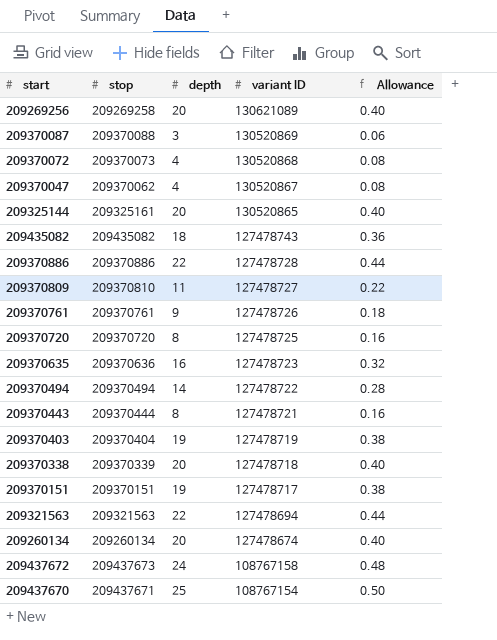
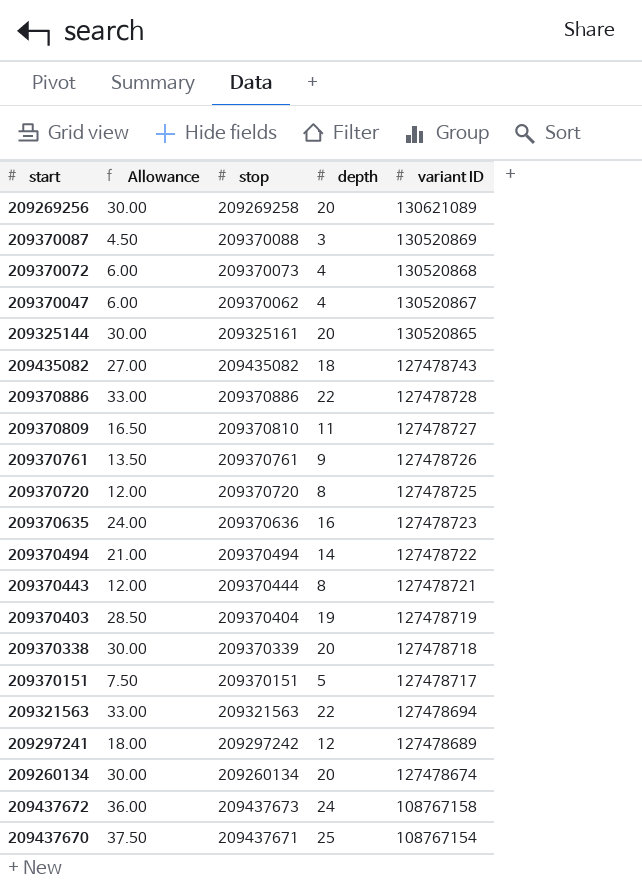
column Allowance | formula: [depth] * 0.02 -> [depth] * 1.5
column Allowance | position: 5 -> 2
209370151 | depth: 19 -> 5
row 209297241: none -> 18.00 | 209297242 | 12 | 127478689

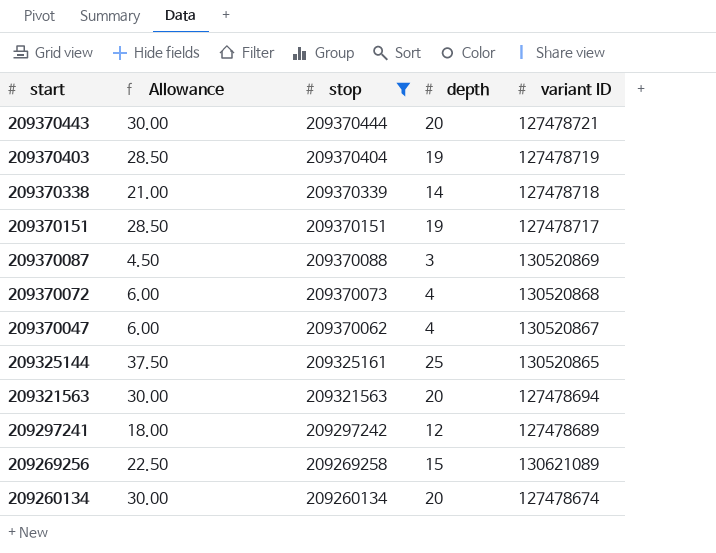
filter: none -> stop <= 209370444
row order: variant ID descending -> start descending
209370443 | Allowance: 12.00 -> 30.00
209370443 | depth: 8 -> 20
209370338 | Allowance: 30.00 -> 21.00
209370338 | depth: 20 -> 14
209370151 | Allowance: 7.50 -> 28.50
209370151 | depth: 5 -> 19
209325144 | Allowance: 30.00 -> 37.50
209325144 | depth: 20 -> 25
209321563 | Allowance: 33.00 -> 30.00
209321563 | depth: 22 -> 20
209269256 | Allowance: 30.00 -> 22.50
209269256 | depth: 20 -> 15

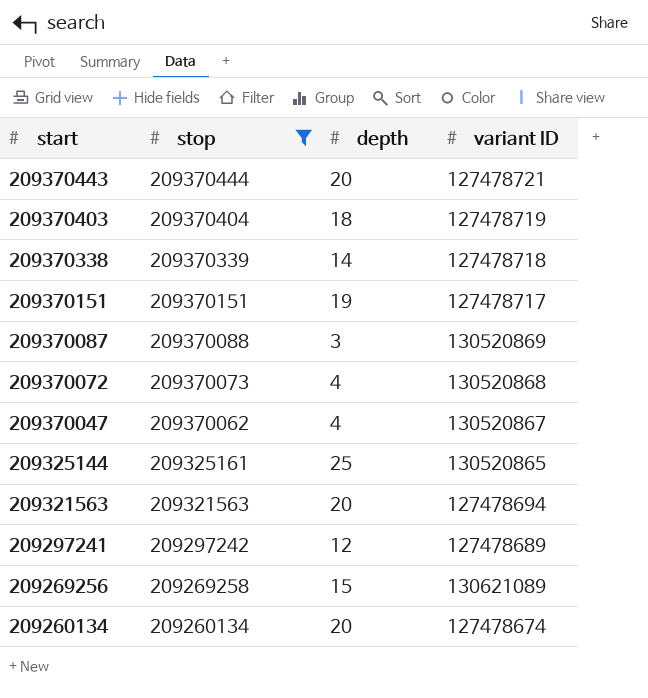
column Allowance | formula: [depth] * 1.5 -> none
209370403 | depth: 19 -> 18

